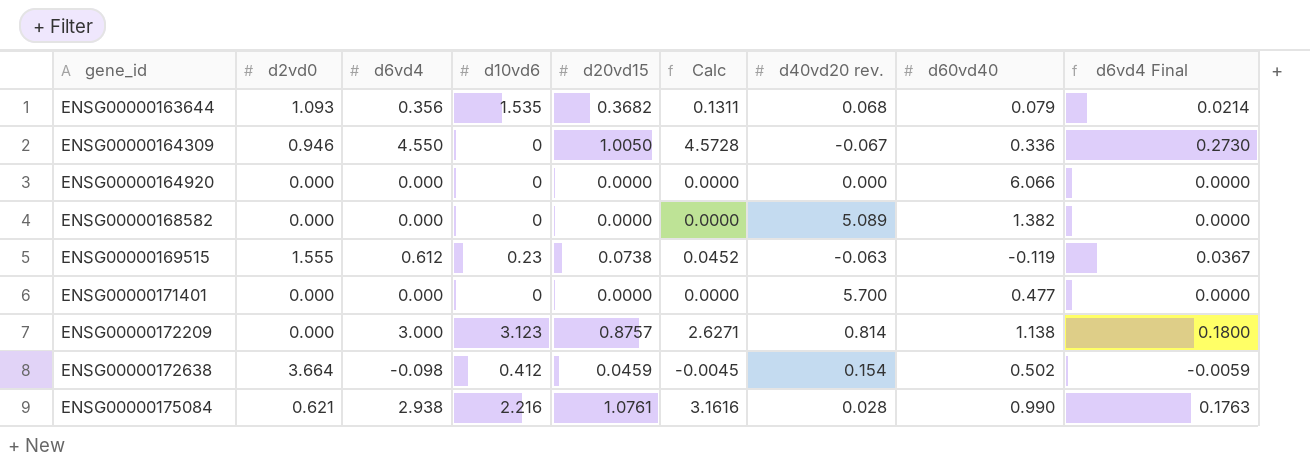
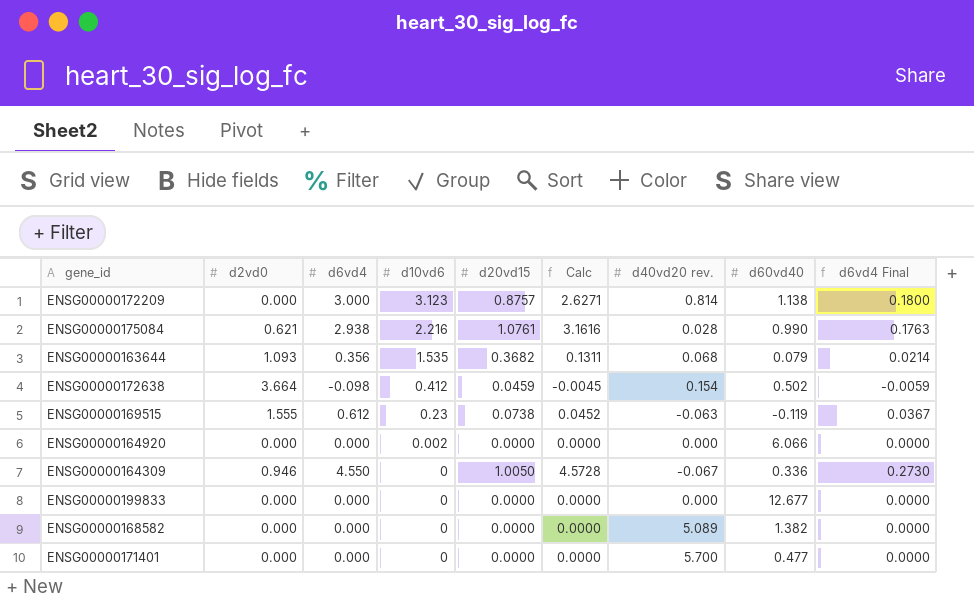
row order: gene_id ascending -> d10vd6 descending
ENSG00000164920 | d10vd6: 0 -> 0.002
row ENSG00000199833: none -> 0.000 | 0.000 | 0 | 0.0000 | 0.0000 | 0.000 | 12.677 | 0.0000

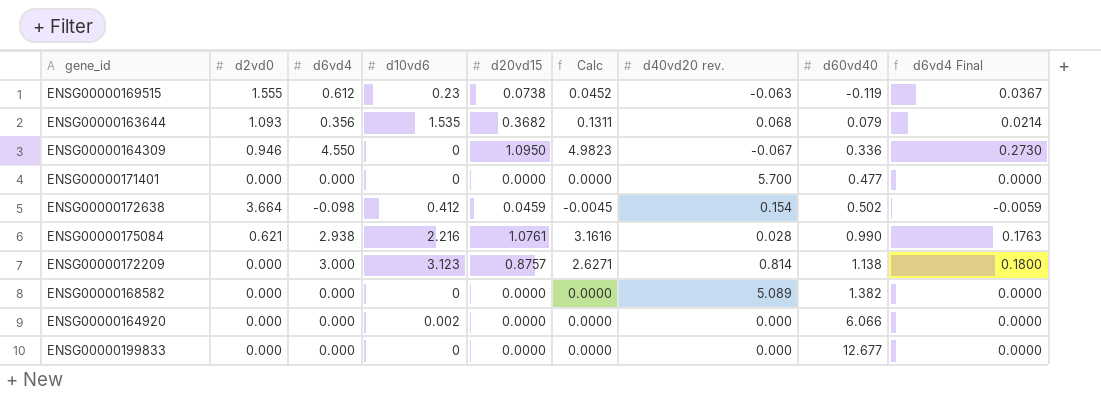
row order: d10vd6 descending -> d60vd40 ascending
ENSG00000164309 | d20vd15: 1.0050 -> 1.0950
ENSG00000164309 | Calc: 4.5728 -> 4.9823

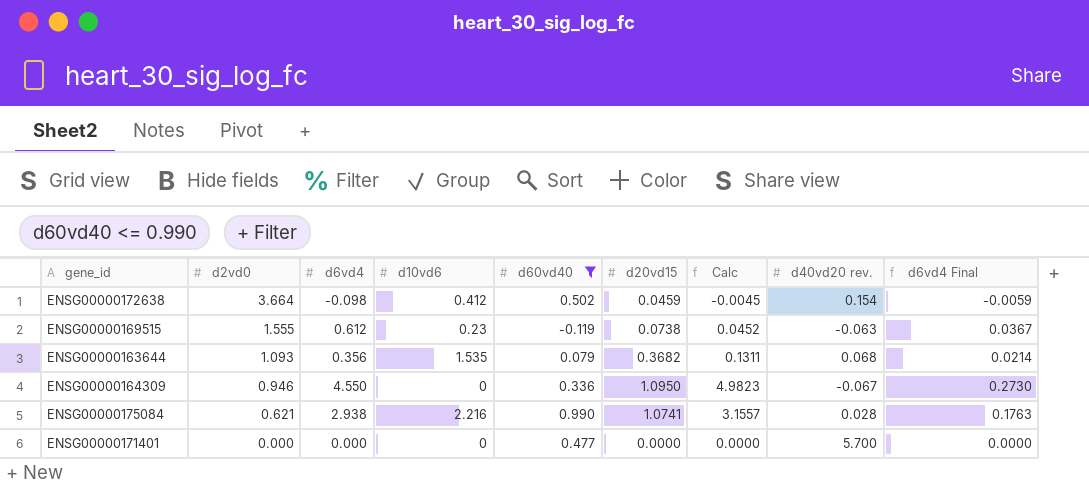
filter: none -> d60vd40 <= 0.990
row order: d60vd40 ascending -> d2vd0 descending
column d60vd40 | position: 8 -> 5
ENSG00000175084 | d20vd15: 1.0761 -> 1.0741
ENSG00000175084 | Calc: 3.1616 -> 3.1557

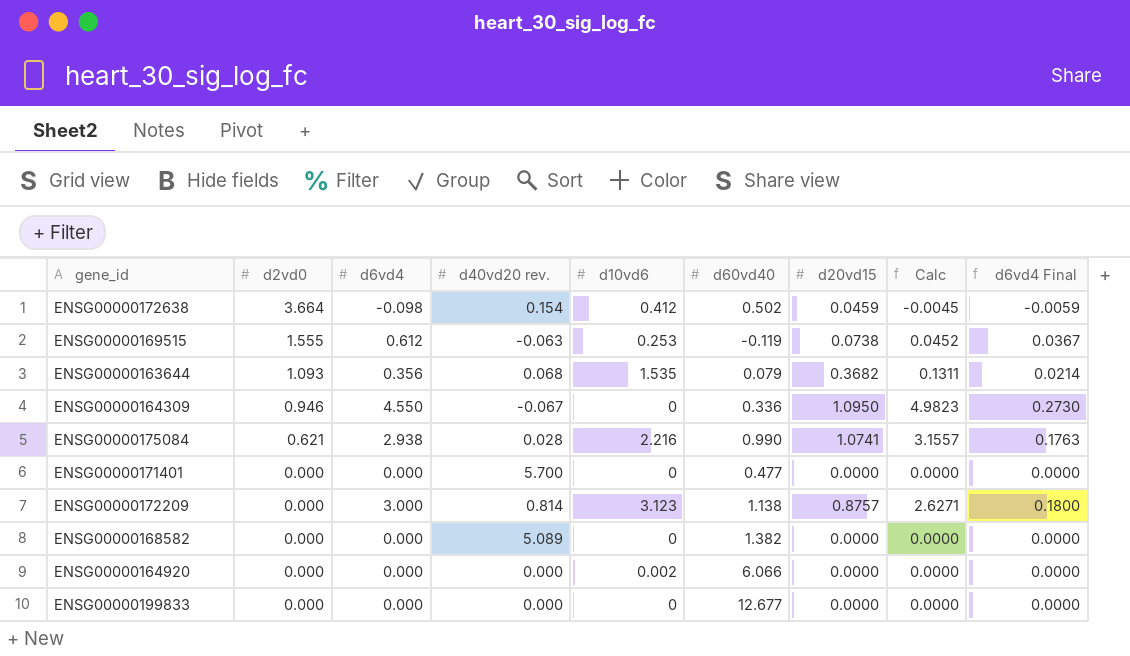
filter: d60vd40 <= 0.990 -> none
column d40vd20 rev. | position: 8 -> 4
ENSG00000169515 | d10vd6: 0.23 -> 0.253

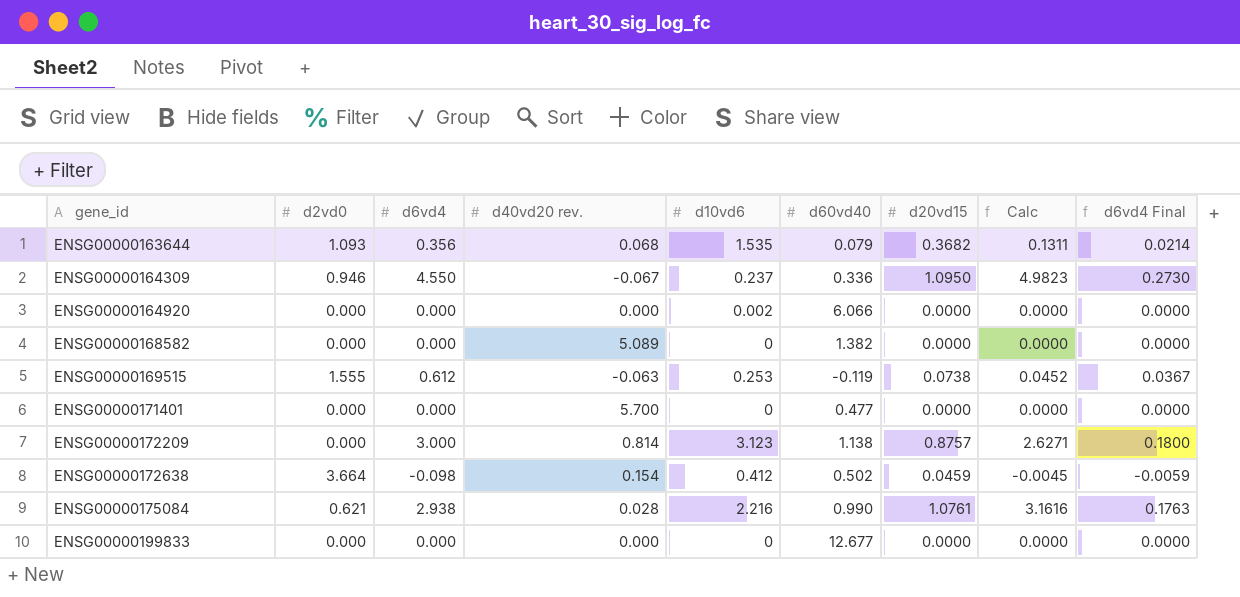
row order: d2vd0 descending -> gene_id ascending
ENSG00000164309 | d10vd6: 0 -> 0.237
ENSG00000175084 | d20vd15: 1.0741 -> 1.0761
ENSG00000175084 | Calc: 3.1557 -> 3.1616

